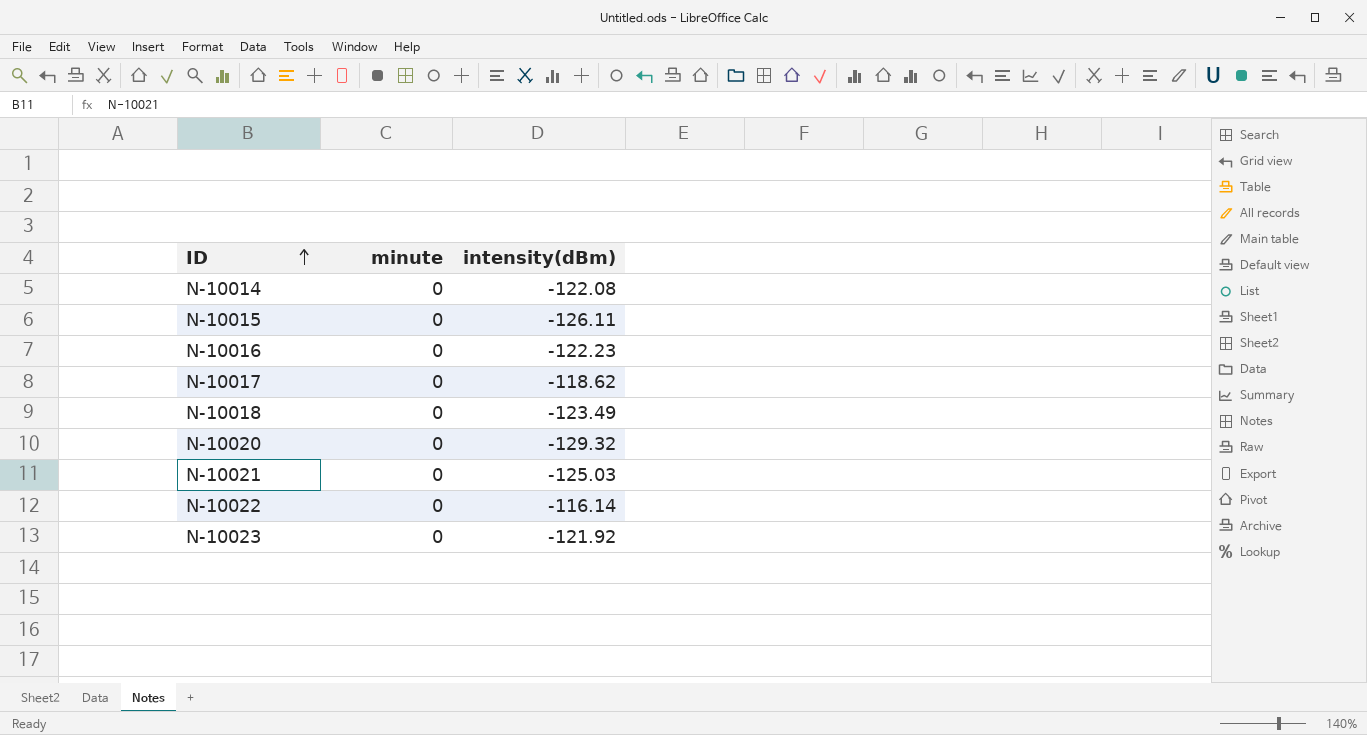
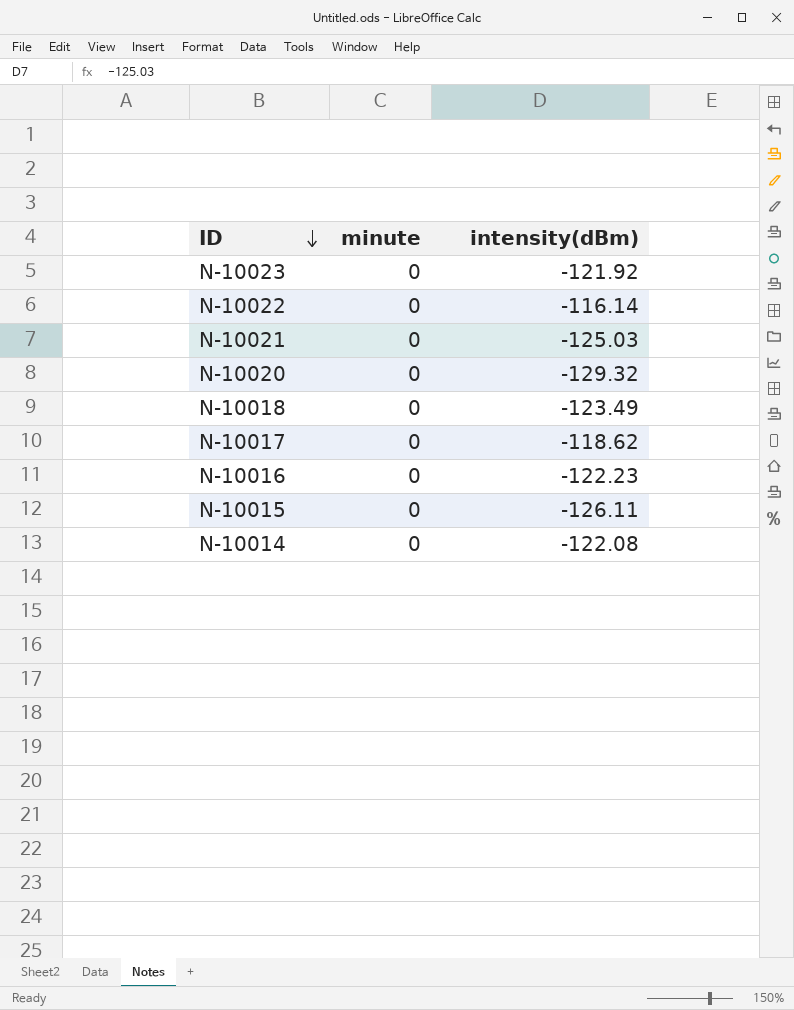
row order: ID ascending -> ID descending

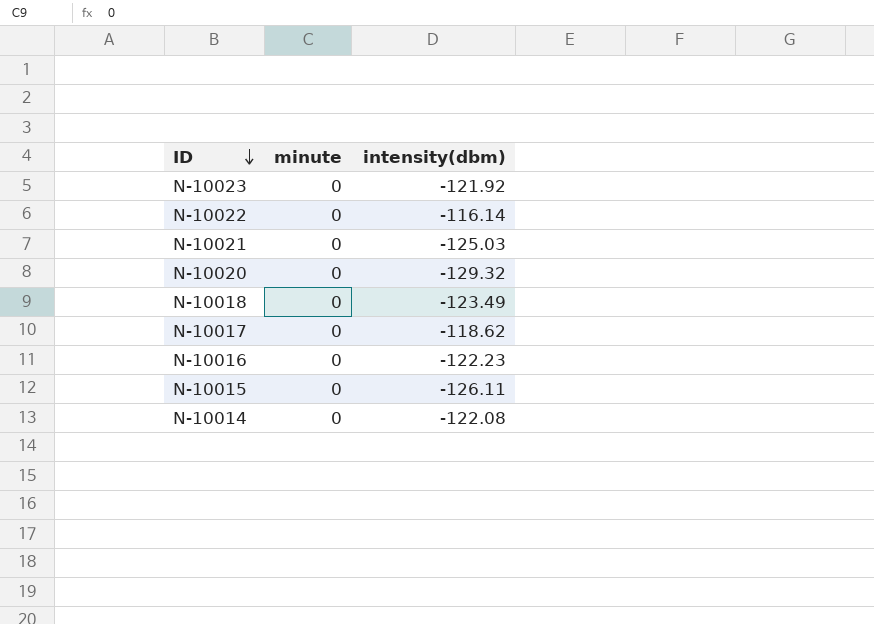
column name: intensity(dBm) -> intensity(dbm)

